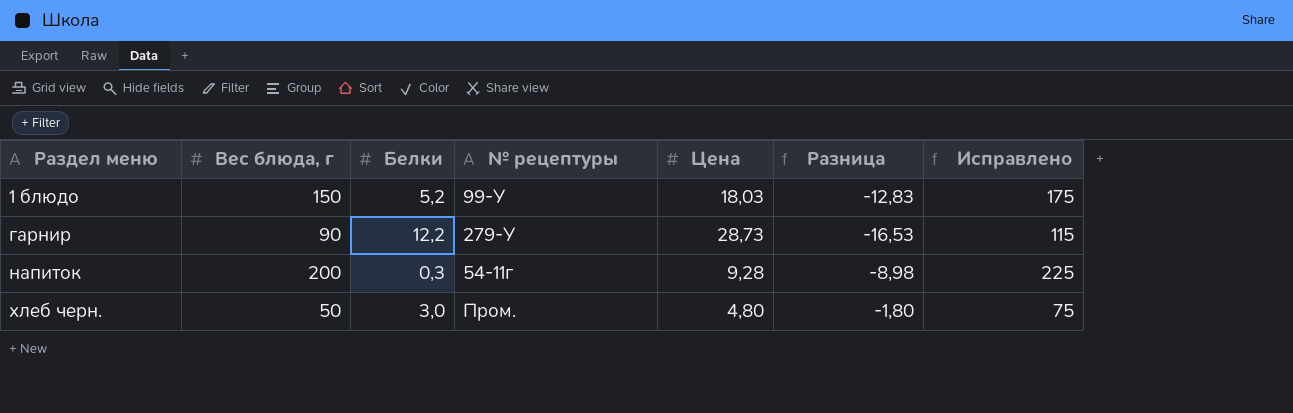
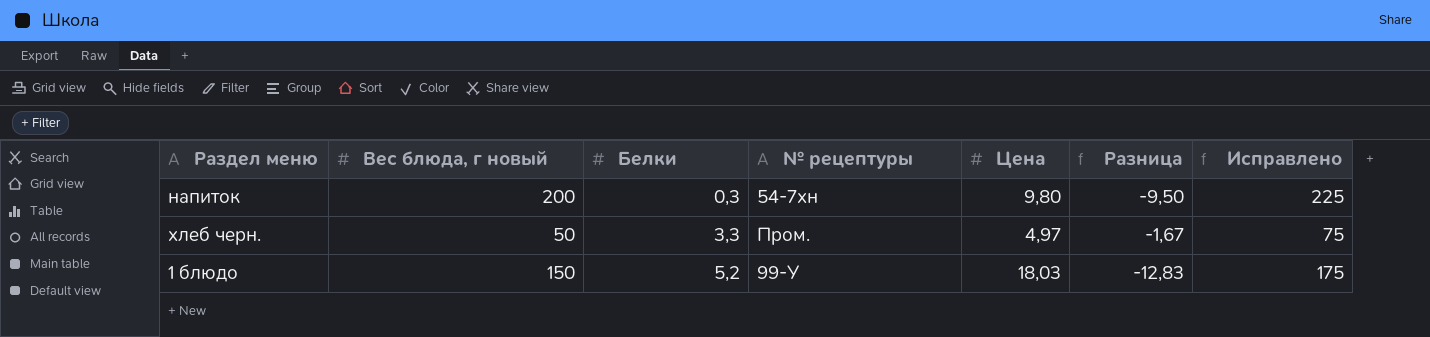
row order: Раздел меню ascending -> Белки ascending
column name: Вес блюда, г -> Вес блюда, г новый
row гарнир: 90 | 12,2 | 279-У | 28,73 | -16,53 | 115 -> none
напиток | № рецептуры: 54-11г -> 54-7хн
напиток | Цена: 9,28 -> 9,80
напиток | Разница: -8,98 -> -9,50
хлеб черн. | Белки: 3,0 -> 3,3
хлеб черн. | Цена: 4,80 -> 4,97
хлеб черн. | Разница: -1,80 -> -1,67

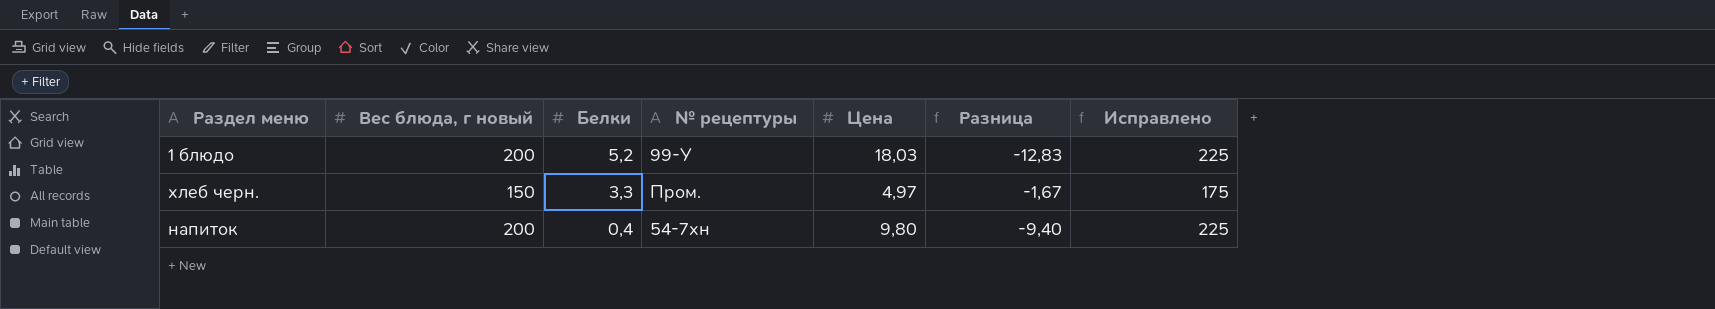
row order: Белки ascending -> Белки descending
1 блюдо | Вес блюда, г новый: 150 -> 200
1 блюдо | Исправлено: 175 -> 225
хлеб черн. | Вес блюда, г новый: 50 -> 150
хлеб черн. | Исправлено: 75 -> 175
напиток | Белки: 0,3 -> 0,4
напиток | Разница: -9,50 -> -9,40

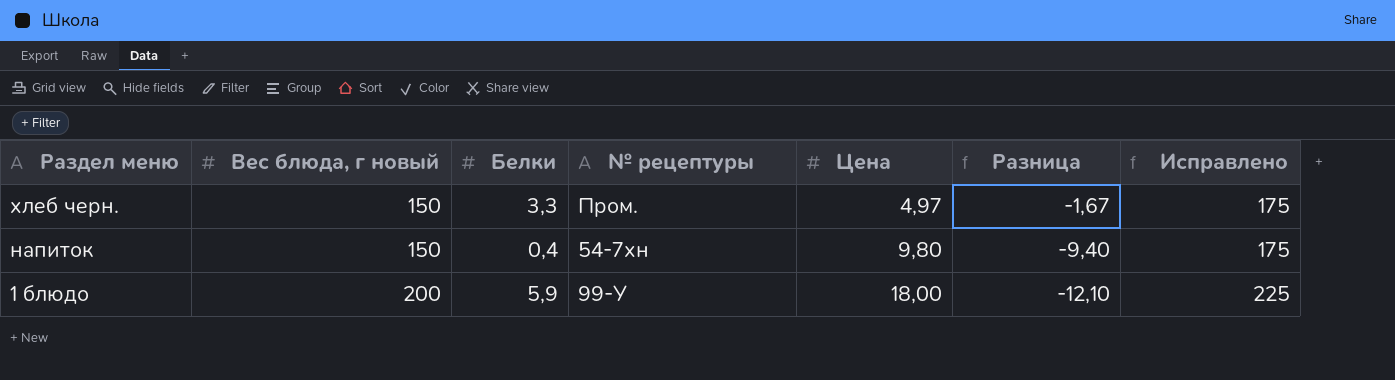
row order: Белки descending -> Раздел меню descending
напиток | Вес блюда, г новый: 200 -> 150
напиток | Исправлено: 225 -> 175
1 блюдо | Белки: 5,2 -> 5,9
1 блюдо | Цена: 18,03 -> 18,00
1 блюдо | Разница: -12,83 -> -12,10

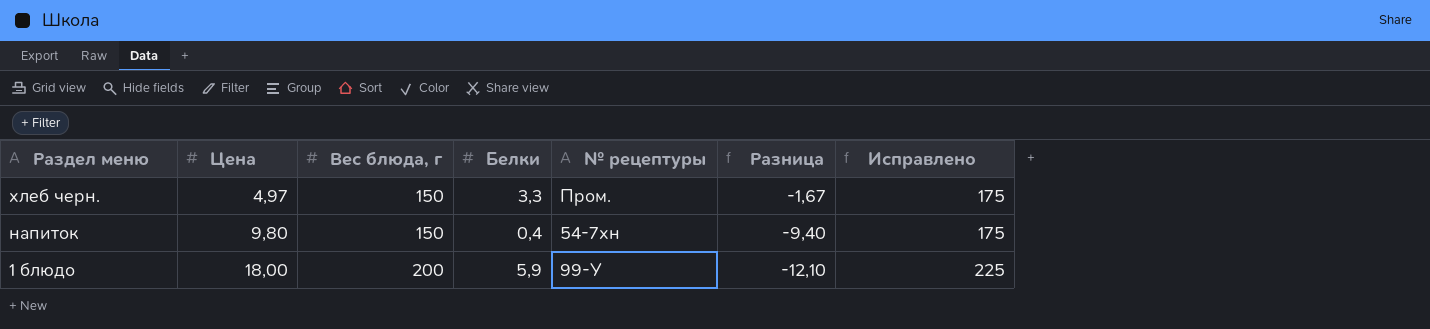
column Цена | position: 5 -> 2
column name: Вес блюда, г новый -> Вес блюда, г

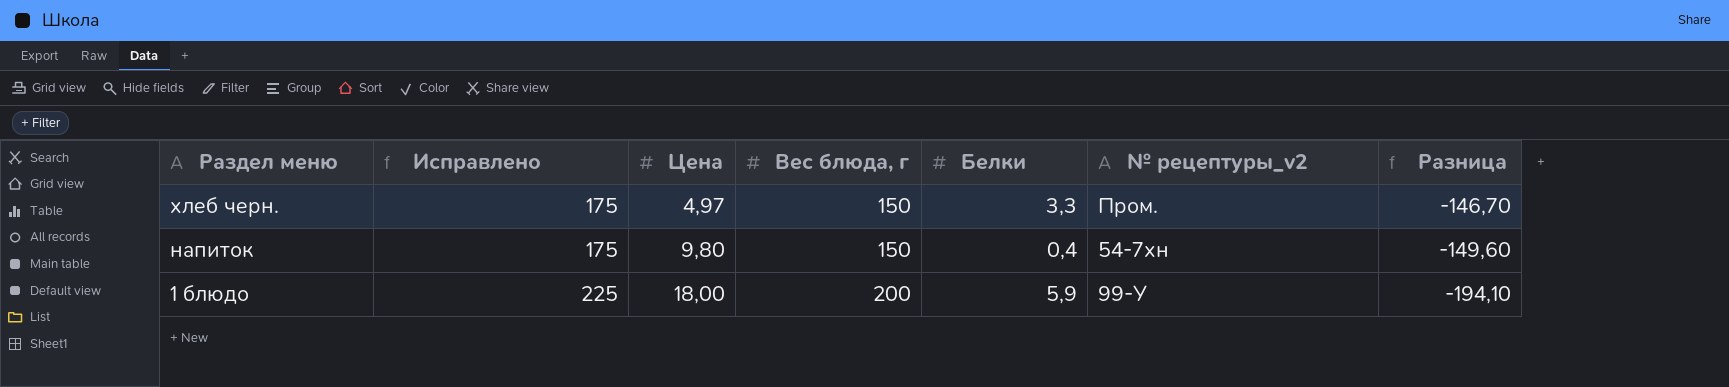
column Исправлено | position: 7 -> 2
column name: № рецептуры -> № рецептуры_v2
column Разница | formula: [Белки] - [Цена] -> [Белки] - [Вес блюда, г]

